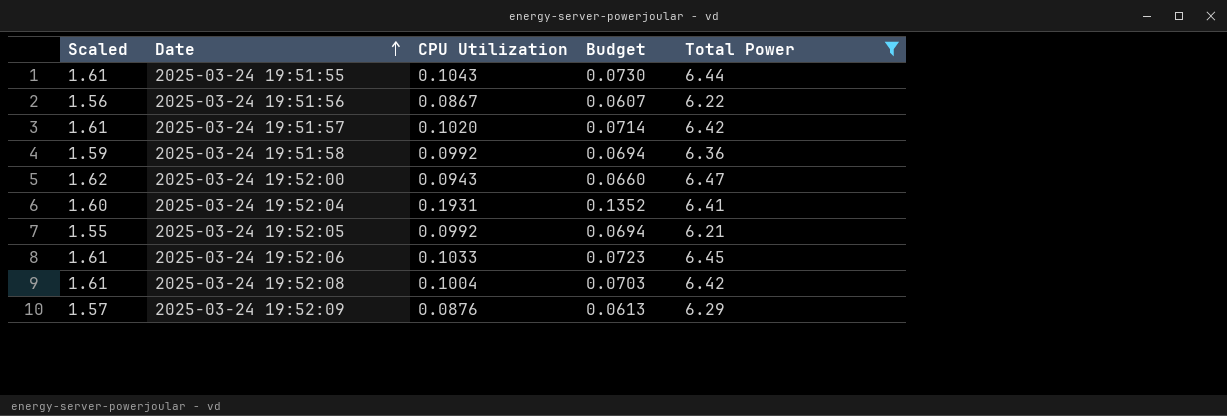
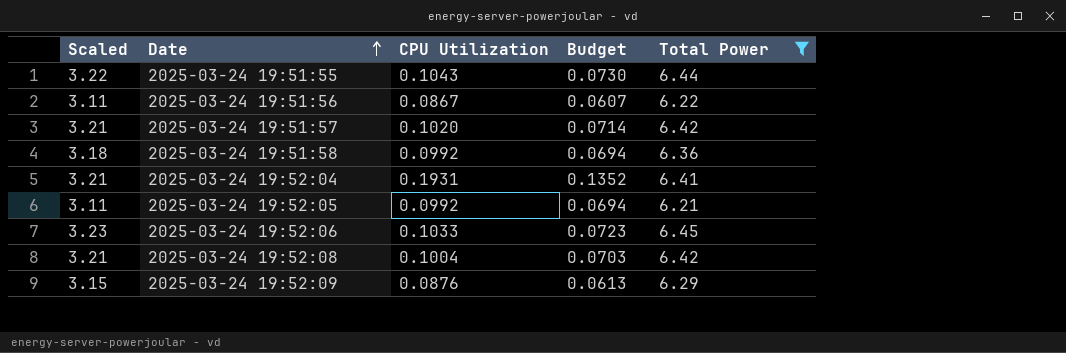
column Scaled | formula: [Total Power] * 0.25 -> [Total Power] * 0.5
row 2025-03-24 19:52:00: 1.62 | 0.0943 | 0.0660 | 6.47 -> none

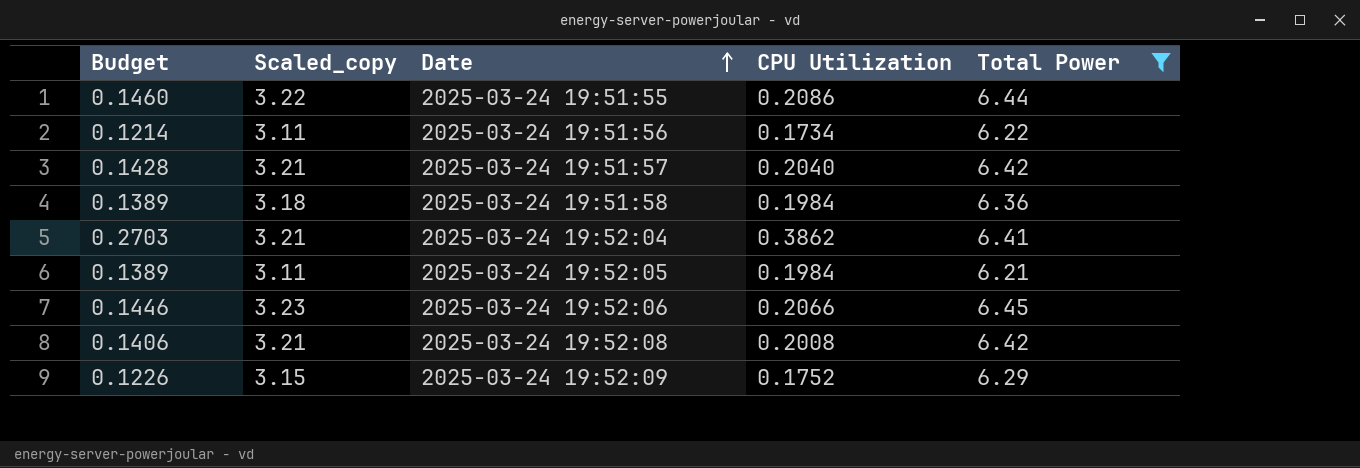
column Budget | position: 4 -> 1
column name: Scaled -> Scaled_copy
2025-03-24 19:51:55 | Budget: 0.0730 -> 0.1460
2025-03-24 19:51:55 | CPU Utilization: 0.1043 -> 0.2086
2025-03-24 19:51:56 | Budget: 0.0607 -> 0.1214
2025-03-24 19:51:56 | CPU Utilization: 0.0867 -> 0.1734
2025-03-24 19:51:57 | Budget: 0.0714 -> 0.1428
2025-03-24 19:51:57 | CPU Utilization: 0.1020 -> 0.2040
2025-03-24 19:51:58 | Budget: 0.0694 -> 0.1389
2025-03-24 19:51:58 | CPU Utilization: 0.0992 -> 0.1984
2025-03-24 19:52:04 | Budget: 0.1352 -> 0.2703
2025-03-24 19:52:04 | CPU Utilization: 0.1931 -> 0.3862
2025-03-24 19:52:05 | Budget: 0.0694 -> 0.1389
2025-03-24 19:52:05 | CPU Utilization: 0.0992 -> 0.1984
2025-03-24 19:52:06 | Budget: 0.0723 -> 0.1446
2025-03-24 19:52:06 | CPU Utilization: 0.1033 -> 0.2066
2025-03-24 19:52:08 | Budget: 0.0703 -> 0.1406
2025-03-24 19:52:08 | CPU Utilization: 0.1004 -> 0.2008
2025-03-24 19:52:09 | Budget: 0.0613 -> 0.1226
2025-03-24 19:52:09 | CPU Utilization: 0.0876 -> 0.1752

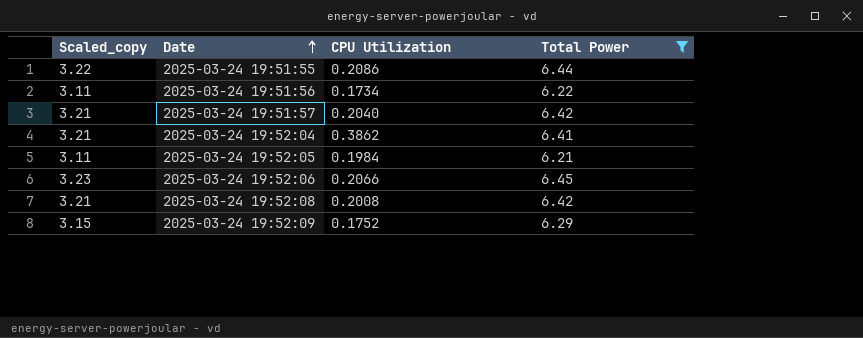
column Budget | formula: [CPU Utilization] * 0.7 -> none
row 2025-03-24 19:51:58: 0.1389 | 3.18 | 0.1984 | 6.36 -> none

